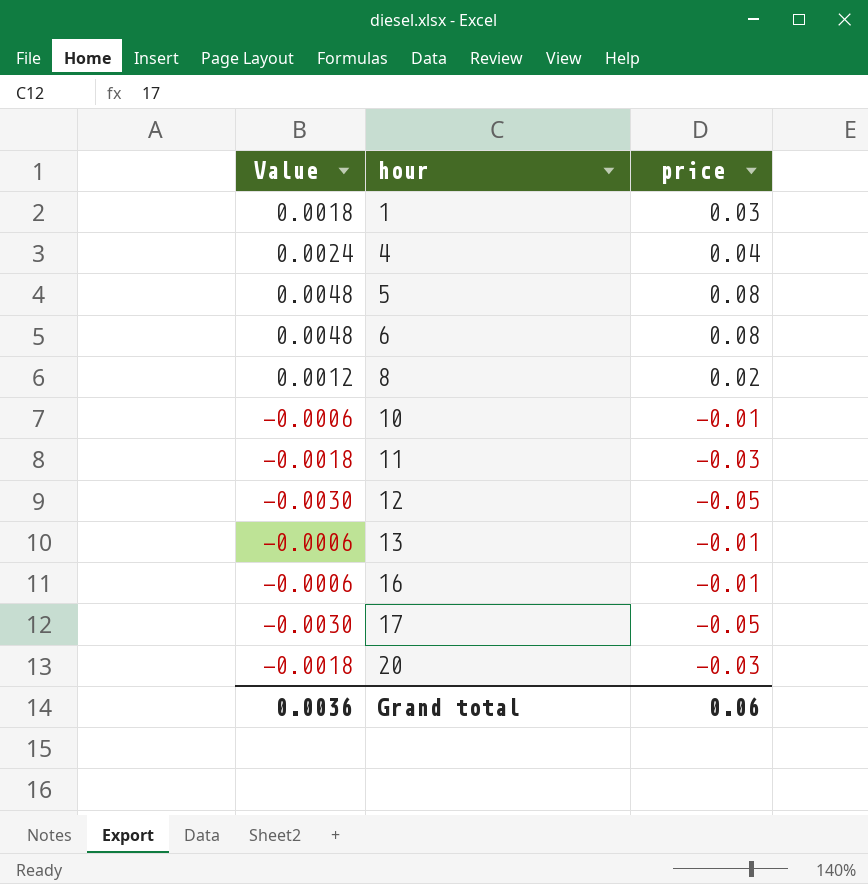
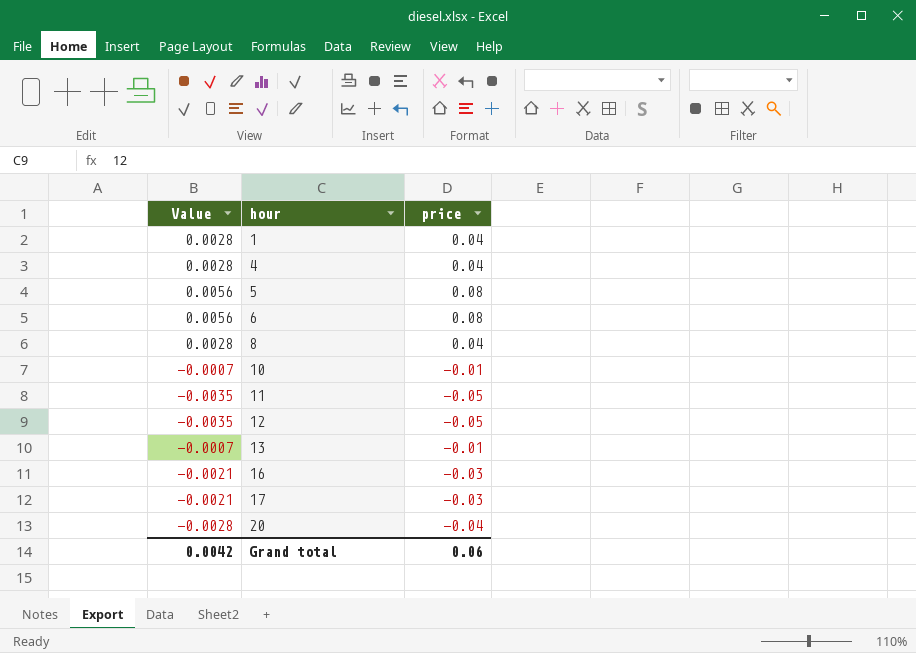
column Value | formula: [price] * 0.06 -> [price] * 0.07
1 | price: 0.03 -> 0.04
8 | price: 0.02 -> 0.04
11 | price: -0.03 -> -0.05
16 | price: -0.01 -> -0.03
17 | price: -0.05 -> -0.03
20 | price: -0.03 -> -0.04
Grand total | Value: 0.0036 -> 0.0042

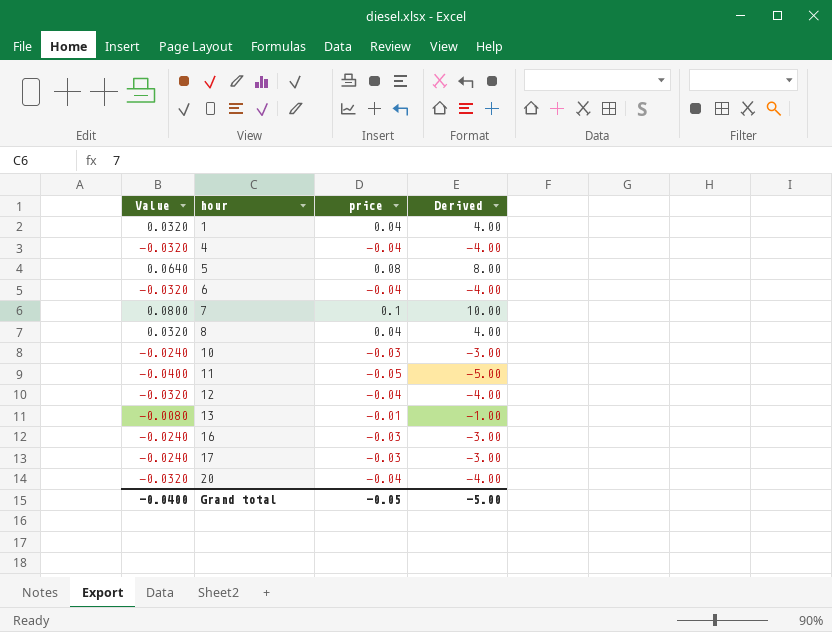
column Value | formula: [price] * 0.07 -> [price] * 0.8
column Derived | formula: none -> [price] * 100
4 | price: 0.04 -> -0.04
6 | price: 0.08 -> -0.04
row 7: none -> 0.0800 | 0.1 | 10.00
10 | price: -0.01 -> -0.03
12 | price: -0.05 -> -0.04
Grand total | Value: 0.0042 -> -0.0400
Grand total | price: 0.06 -> -0.05

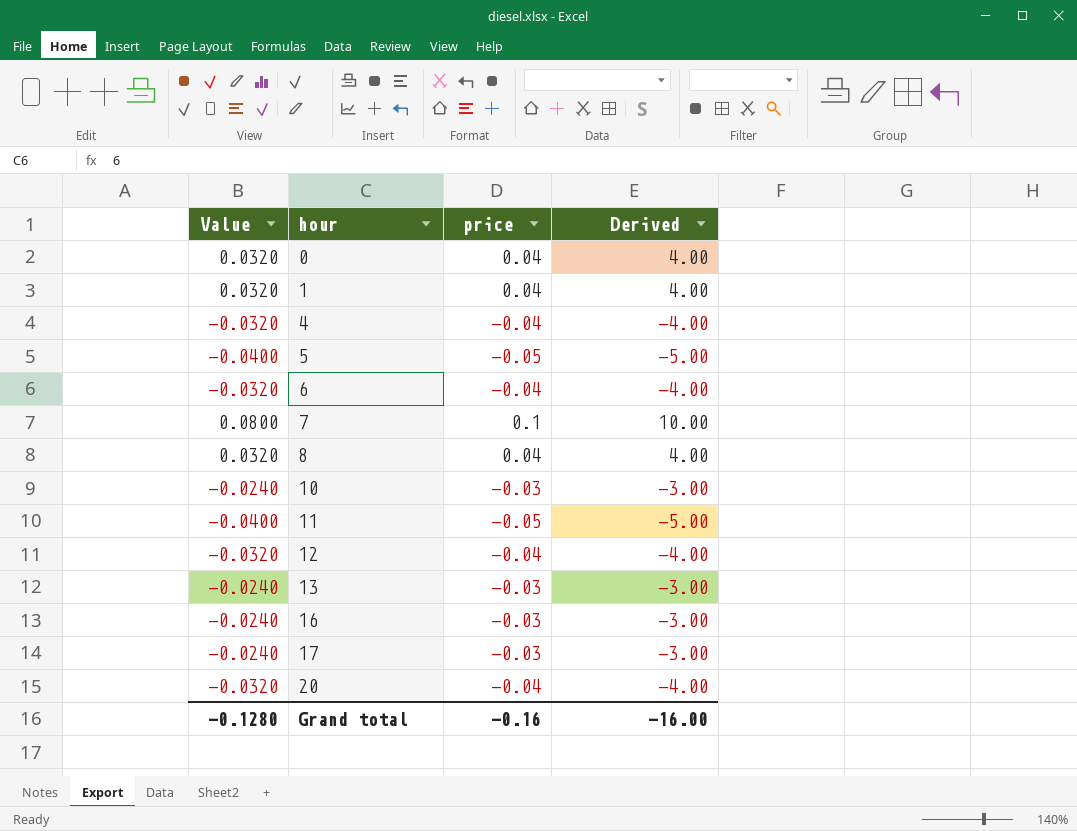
row 0: none -> 0.0320 | 0.04 | 4.00
5 | Value: 0.0640 -> -0.0400
5 | price: 0.08 -> -0.05
5 | Derived: 8.00 -> -5.00
13 | Value: -0.0080 -> -0.0240
13 | price: -0.01 -> -0.03
13 | Derived: -1.00 -> -3.00
Grand total | Value: -0.0400 -> -0.1280
Grand total | price: -0.05 -> -0.16
Grand total | Derived: -5.00 -> -16.00

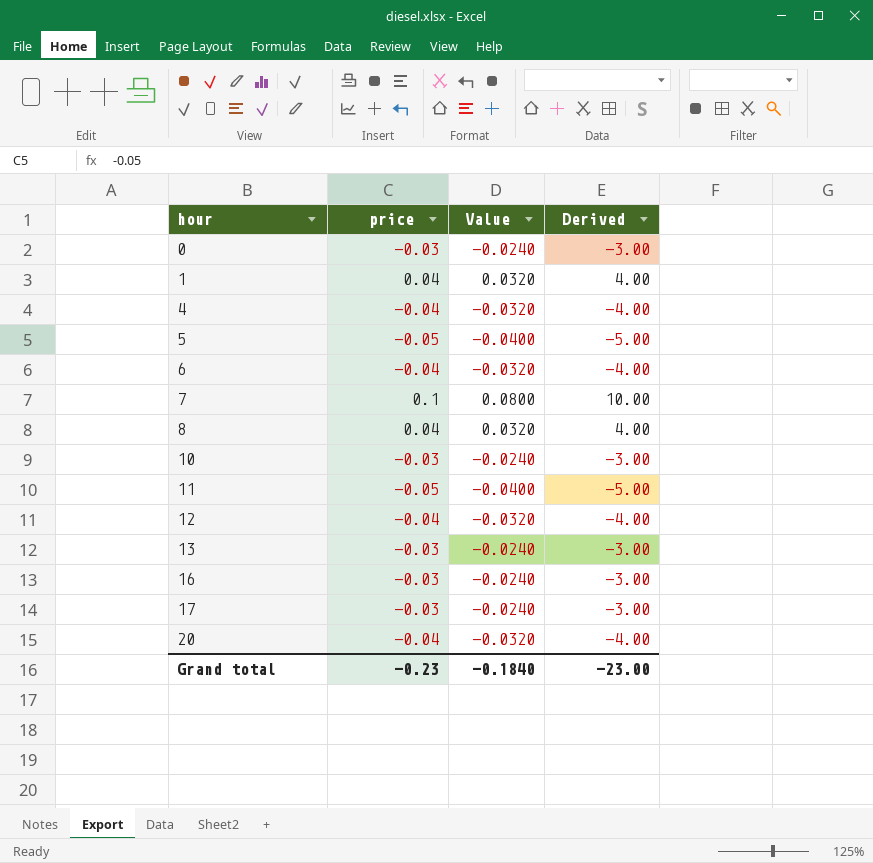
column Value | position: 1 -> 3
0 | price: 0.04 -> -0.03
0 | Value: 0.0320 -> -0.0240
0 | Derived: 4.00 -> -3.00
Grand total | price: -0.16 -> -0.23
Grand total | Value: -0.1280 -> -0.1840
Grand total | Derived: -16.00 -> -23.00

